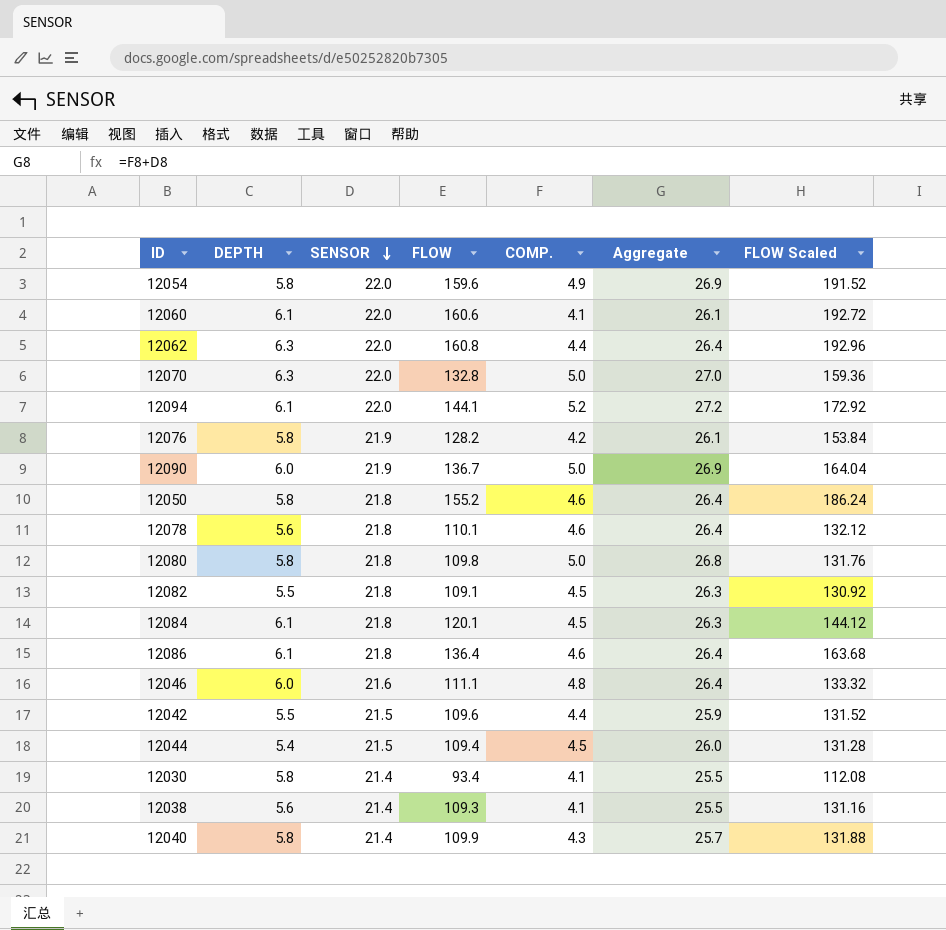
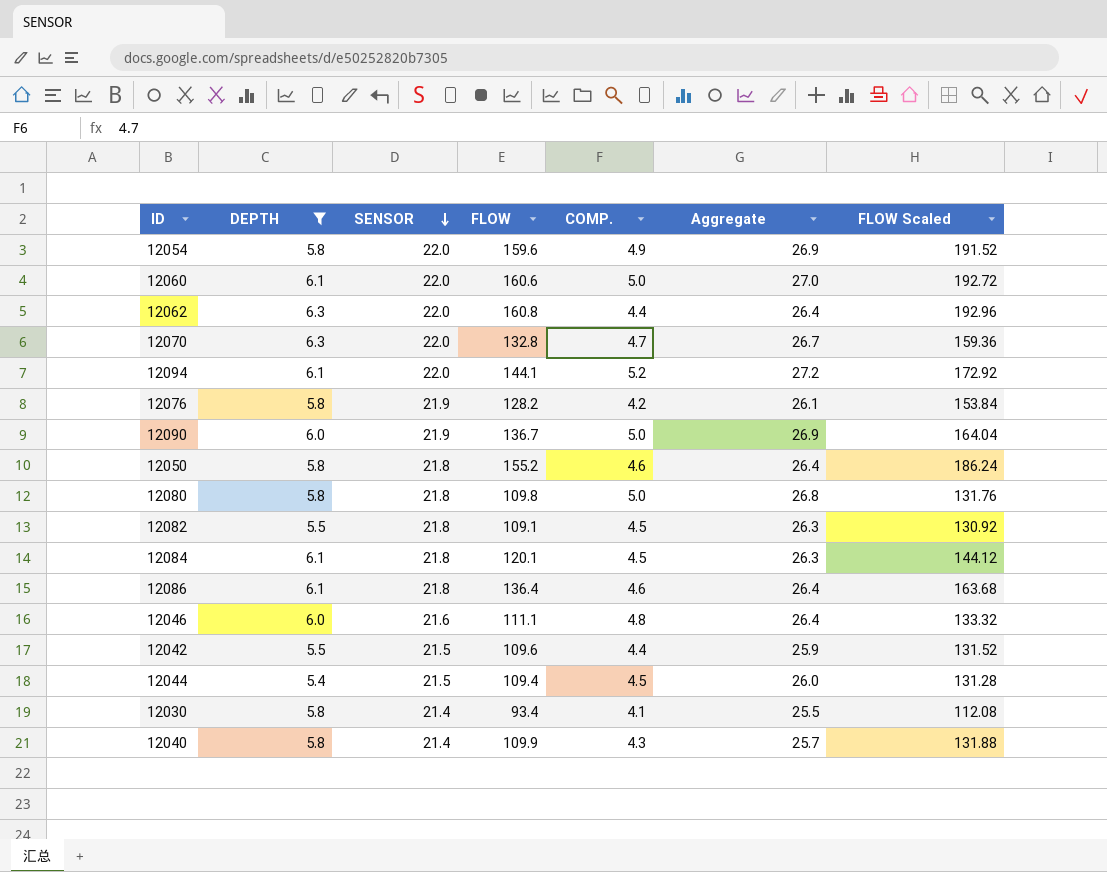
filter: none -> DEPTH != 5.6
12060 | COMP.: 4.1 -> 5.0
12060 | Aggregate: 26.1 -> 27.0
12070 | COMP.: 5.0 -> 4.7
12070 | Aggregate: 27.0 -> 26.7

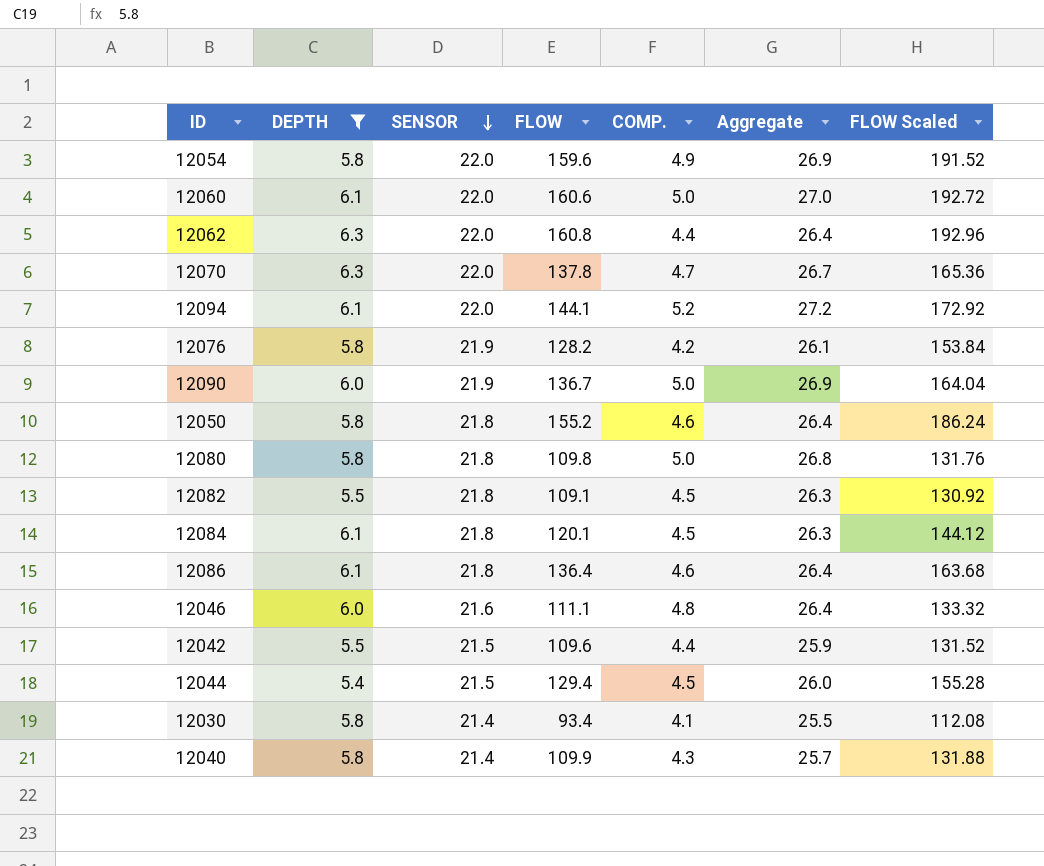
12070 | FLOW: 132.8 -> 137.8
12070 | FLOW Scaled: 159.36 -> 165.36
12044 | FLOW: 109.4 -> 129.4
12044 | FLOW Scaled: 131.28 -> 155.28

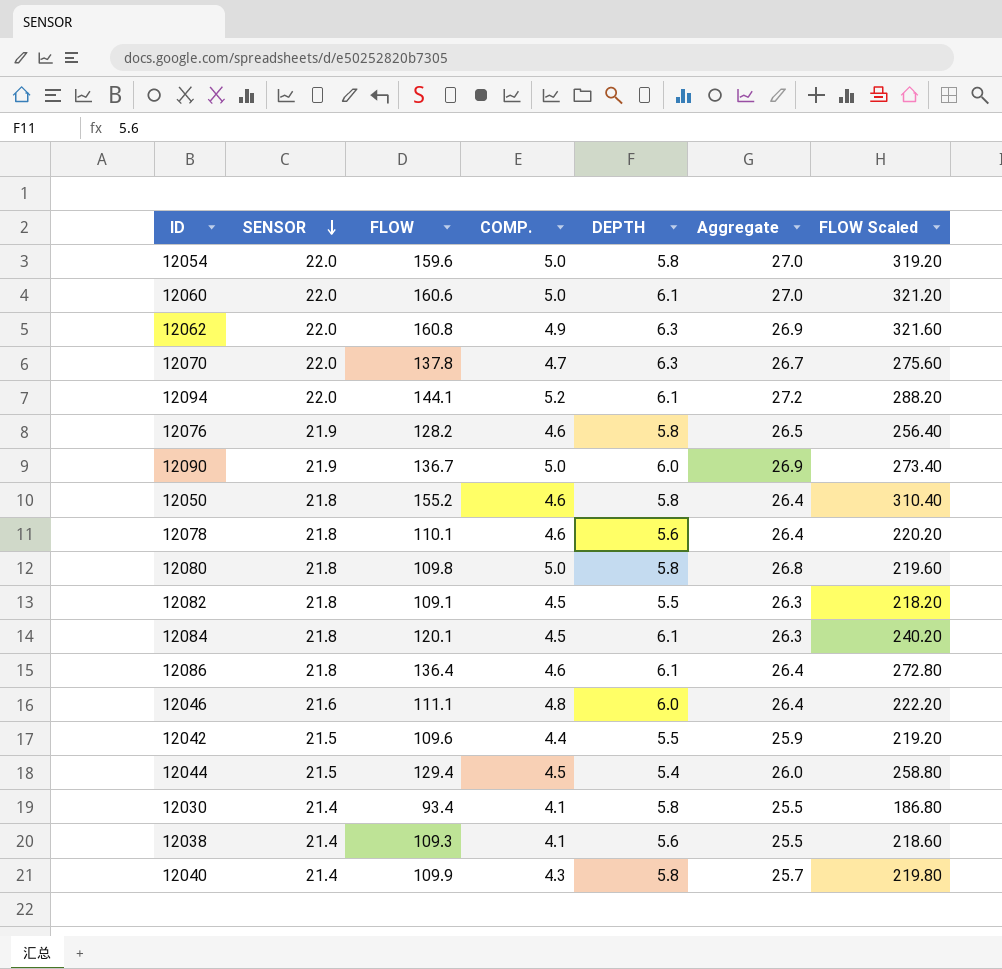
filter: DEPTH != 5.6 -> none
column DEPTH | position: 2 -> 5
column FLOW Scaled | formula: [FLOW] * 1.2 -> [FLOW] * 2
12054 | COMP.: 4.9 -> 5.0
12054 | Aggregate: 26.9 -> 27.0
12062 | COMP.: 4.4 -> 4.9
12062 | Aggregate: 26.4 -> 26.9
12076 | COMP.: 4.2 -> 4.6
12076 | Aggregate: 26.1 -> 26.5

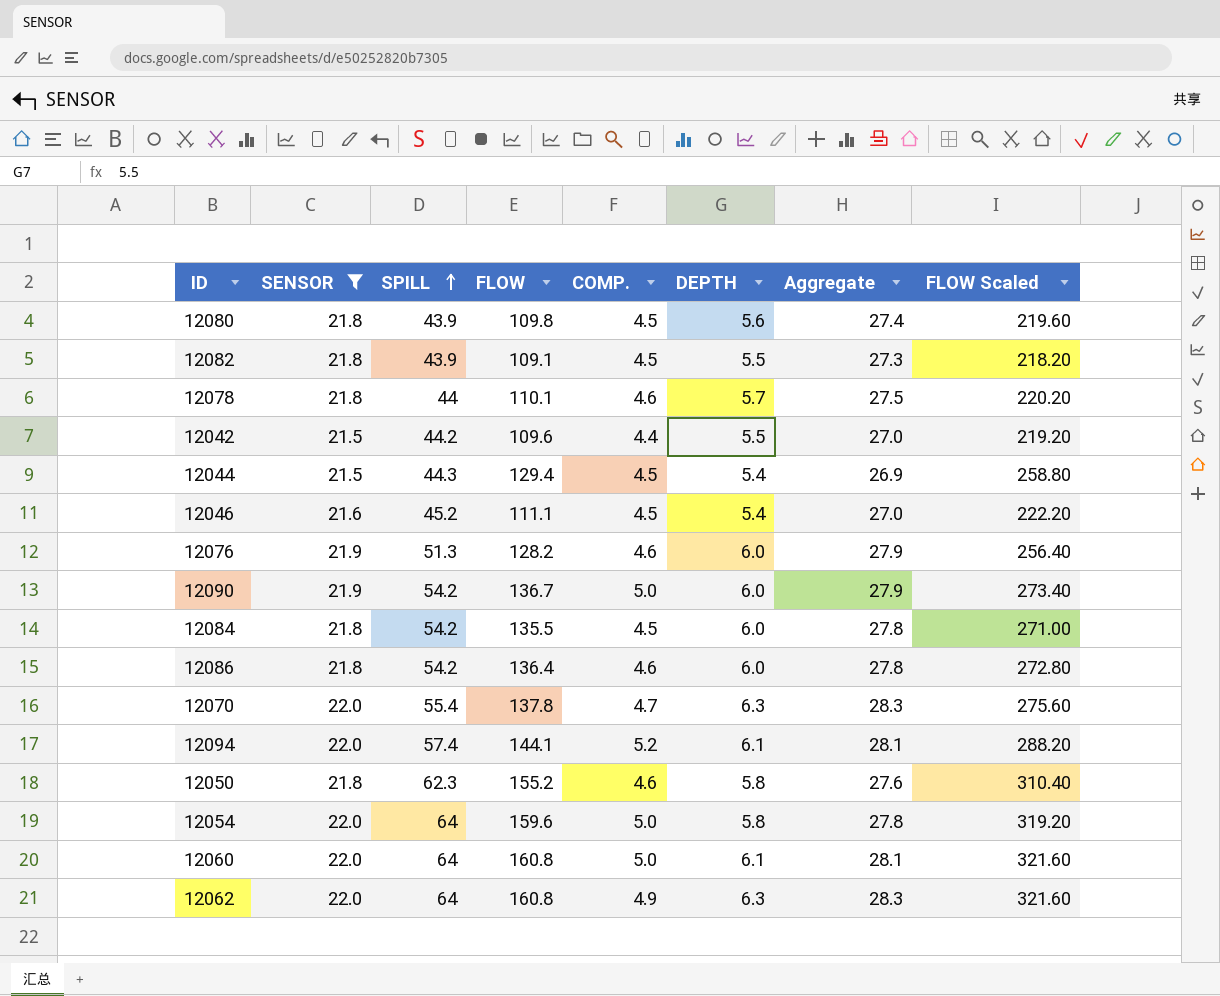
filter: none -> SENSOR != 21.4
row order: SENSOR descending -> SPILL ascending
column SPILL | position: none -> 3
column Aggregate | formula: [SENSOR] + [COMP.] -> [SENSOR] + [DEPTH]
12080 | COMP.: 5.0 -> 4.5
12080 | DEPTH: 5.8 -> 5.6
12078 | DEPTH: 5.6 -> 5.7
12046 | COMP.: 4.8 -> 4.5
12046 | DEPTH: 6.0 -> 5.4
12076 | DEPTH: 5.8 -> 6.0
12084 | FLOW: 120.1 -> 135.5
12084 | DEPTH: 6.1 -> 6.0
12084 | FLOW Scaled: 240.20 -> 271.00
12086 | DEPTH: 6.1 -> 6.0
12060 | FLOW: 160.6 -> 160.8
12060 | FLOW Scaled: 321.20 -> 321.60

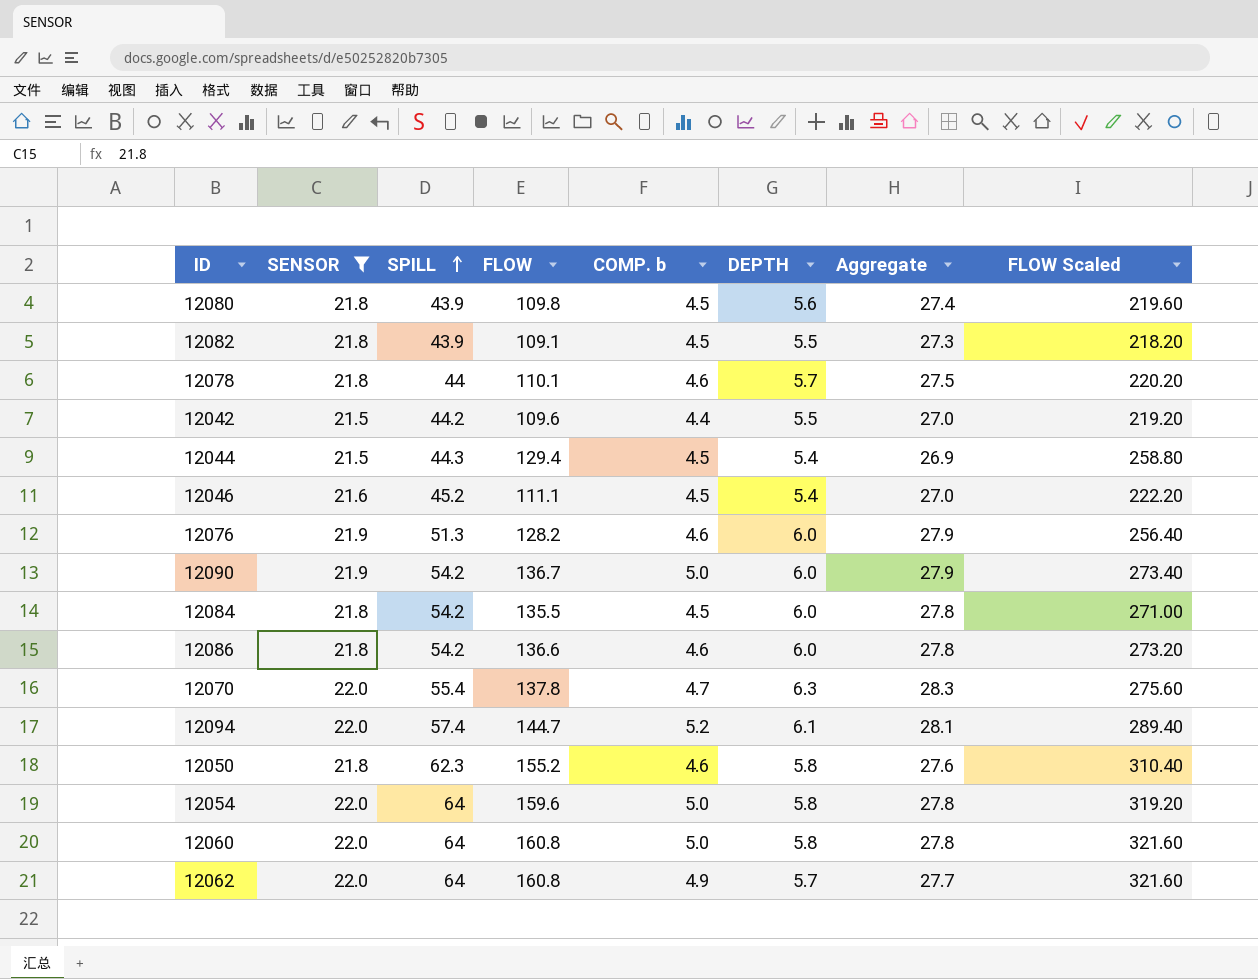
column name: COMP. -> COMP. b
12086 | FLOW: 136.4 -> 136.6
12086 | FLOW Scaled: 272.80 -> 273.20
12094 | FLOW: 144.1 -> 144.7
12094 | FLOW Scaled: 288.20 -> 289.40
12060 | DEPTH: 6.1 -> 5.8
12060 | Aggregate: 28.1 -> 27.8
12062 | DEPTH: 6.3 -> 5.7
12062 | Aggregate: 28.3 -> 27.7

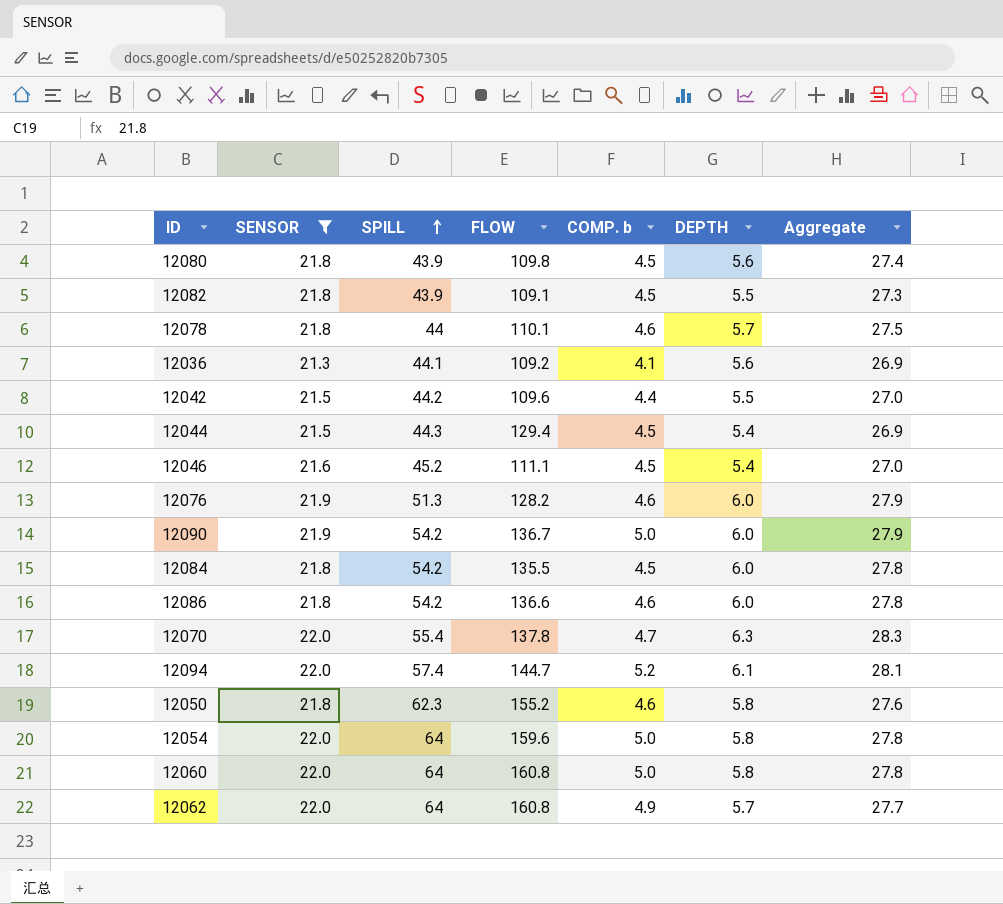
column FLOW Scaled | formula: [FLOW] * 2 -> none
row 12036: none -> 21.3 | 44.1 | 109.2 | 4.1 | 5.6 | 26.9

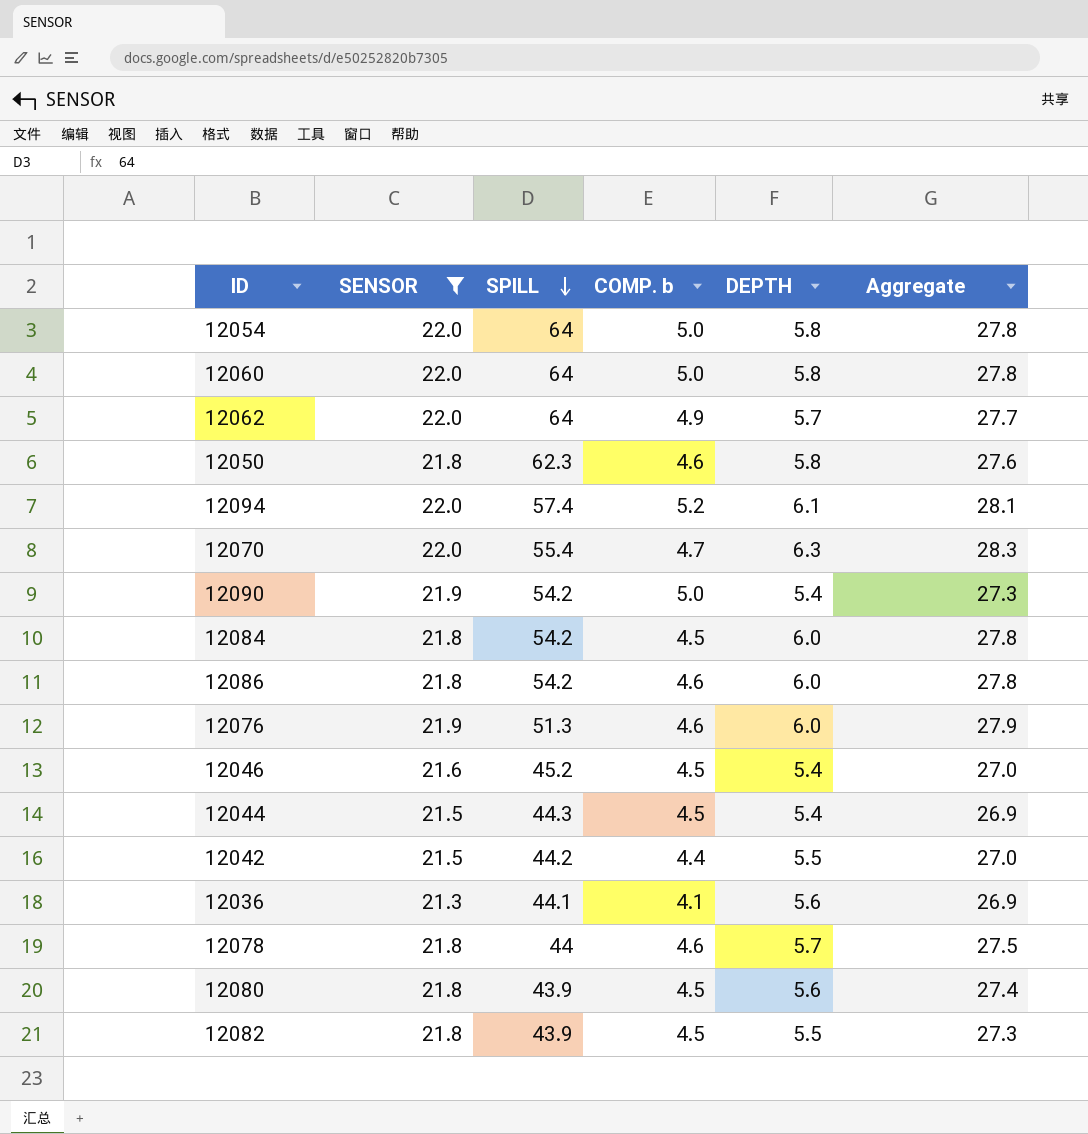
row order: SPILL ascending -> SPILL descending
column FLOW | position: 4 -> none
12090 | DEPTH: 6.0 -> 5.4
12090 | Aggregate: 27.9 -> 27.3

